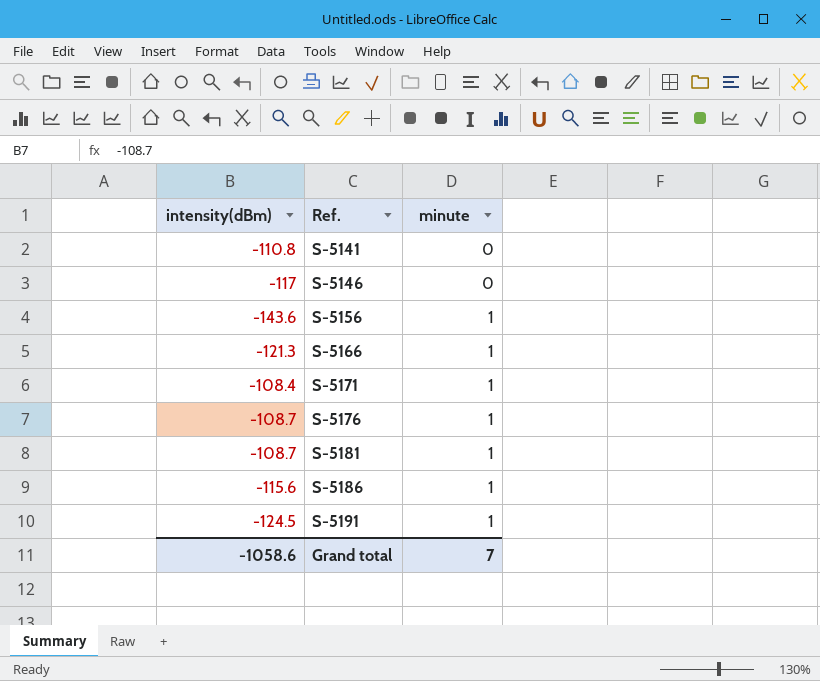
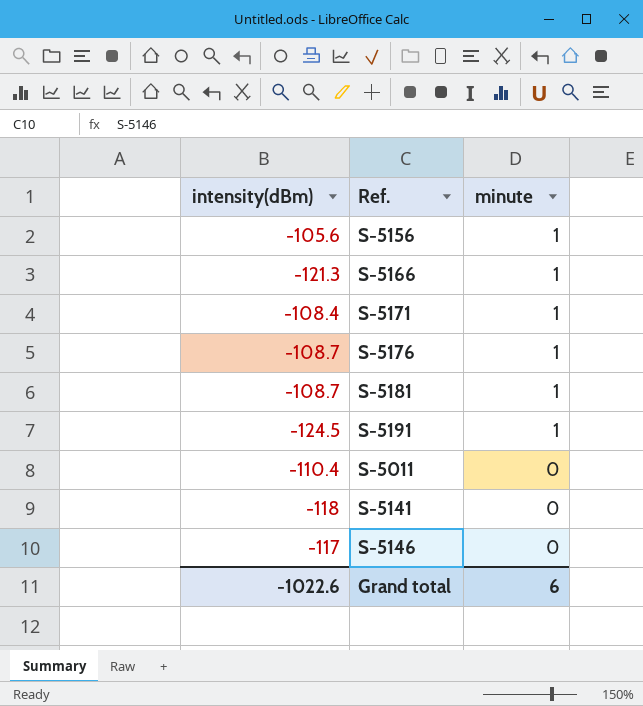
row order: Ref. ascending -> minute descending
row S-5186: -115.6 | 1 -> none
S-5156 | intensity(dBm): -143.6 -> -105.6
row S-5011: none -> -110.4 | 0
S-5141 | intensity(dBm): -110.8 -> -118
Grand total | intensity(dBm): -1058.6 -> -1022.6
Grand total | minute: 7 -> 6

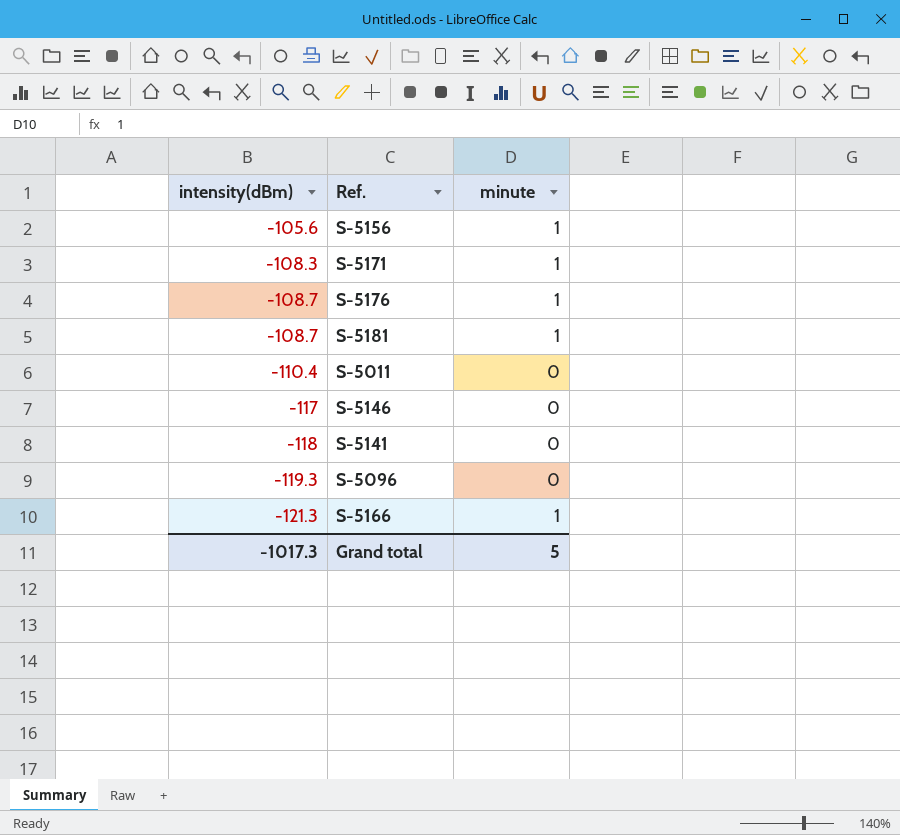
row order: minute descending -> intensity(dBm) descending
row S-5191: -124.5 | 1 -> none
S-5171 | intensity(dBm): -108.4 -> -108.3
row S-5096: none -> -119.3 | 0
Grand total | intensity(dBm): -1022.6 -> -1017.3
Grand total | minute: 6 -> 5

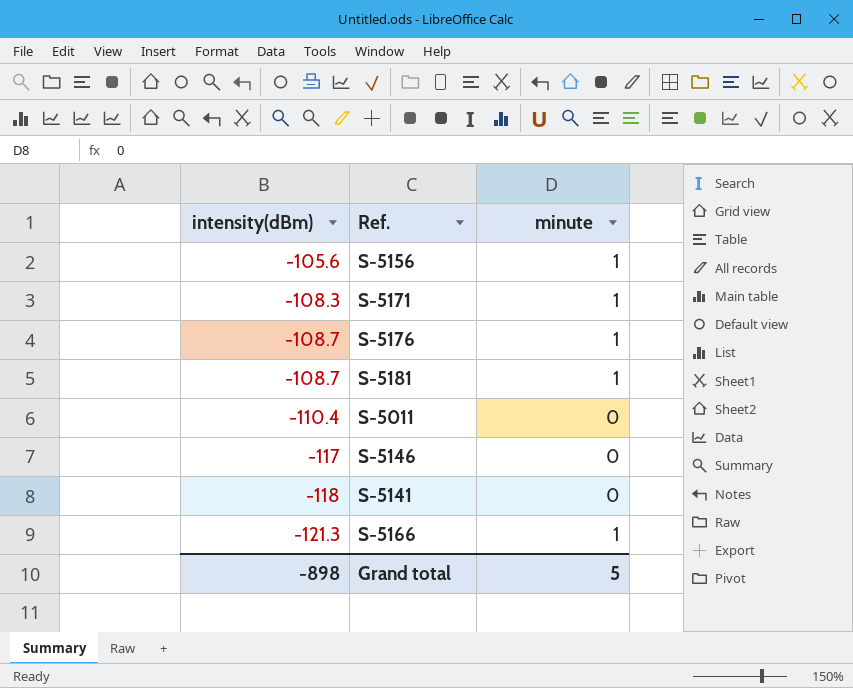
row S-5096: -119.3 | 0 -> none
Grand total | intensity(dBm): -1017.3 -> -898

